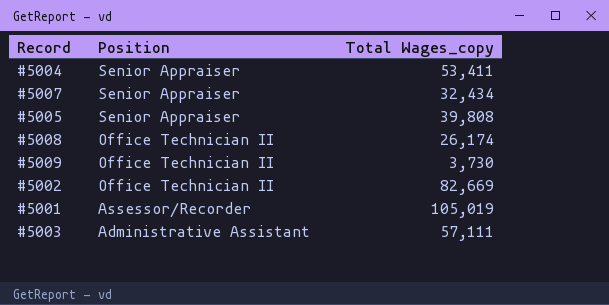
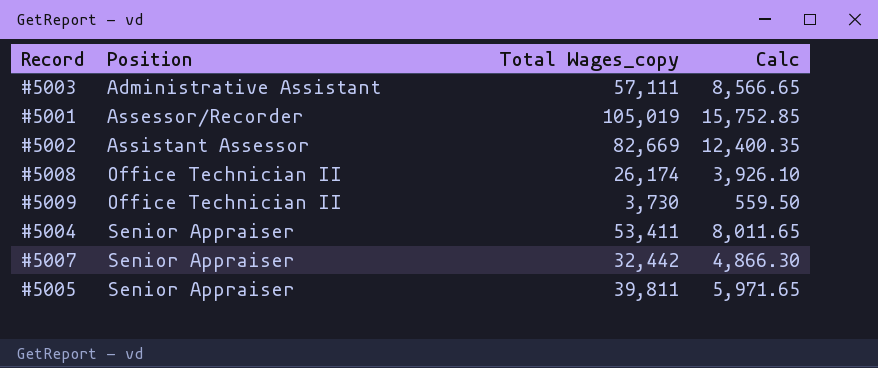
row order: Position descending -> Position ascending
column Calc | formula: none -> [Total Wages_copy] * 0.15
#5002 | Position: Office Technician II -> Assistant Assessor
#5007 | Total Wages_copy: 32,434 -> 32,442
#5005 | Total Wages_copy: 39,808 -> 39,811

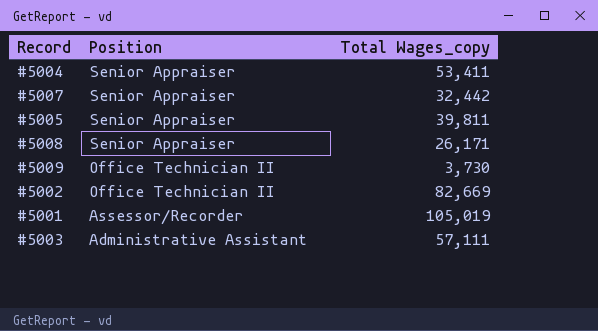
row order: Position ascending -> Position descending
column Calc | formula: [Total Wages_copy] * 0.15 -> none
#5008 | Position: Office Technician II -> Senior Appraiser
#5008 | Total Wages_copy: 26,174 -> 26,171
#5002 | Position: Assistant Assessor -> Office Technician II

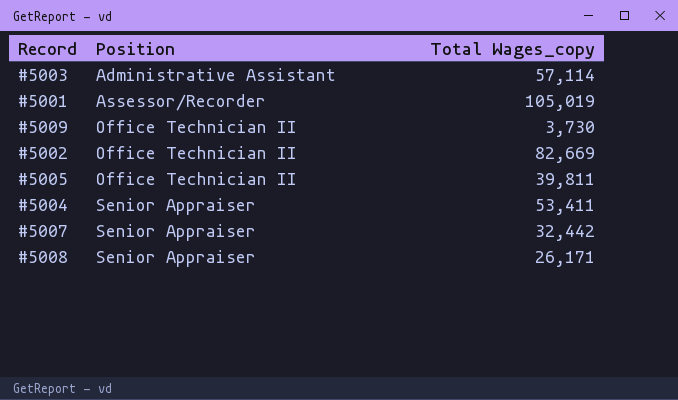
row order: Position descending -> Position ascending
#5003 | Total Wages_copy: 57,111 -> 57,114
#5005 | Position: Senior Appraiser -> Office Technician II

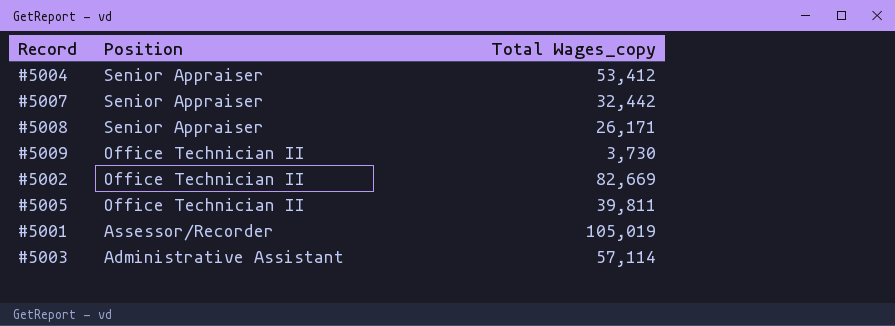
row order: Position ascending -> Position descending
#5004 | Total Wages_copy: 53,411 -> 53,412

